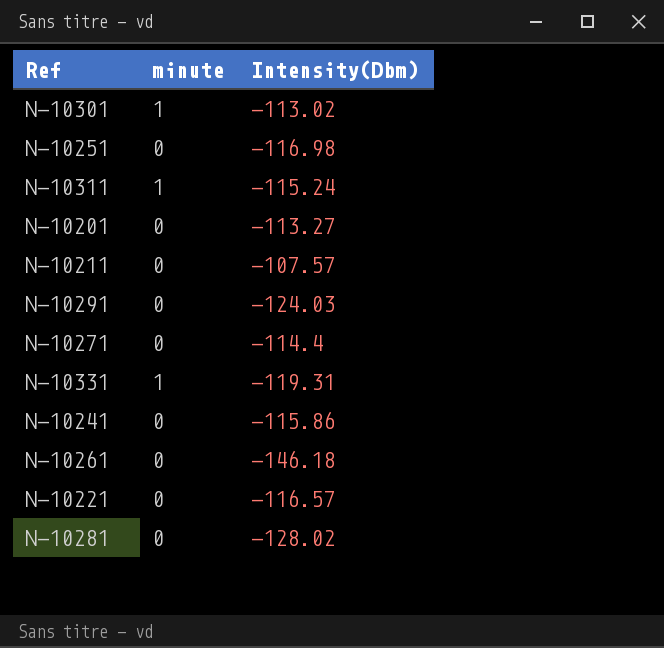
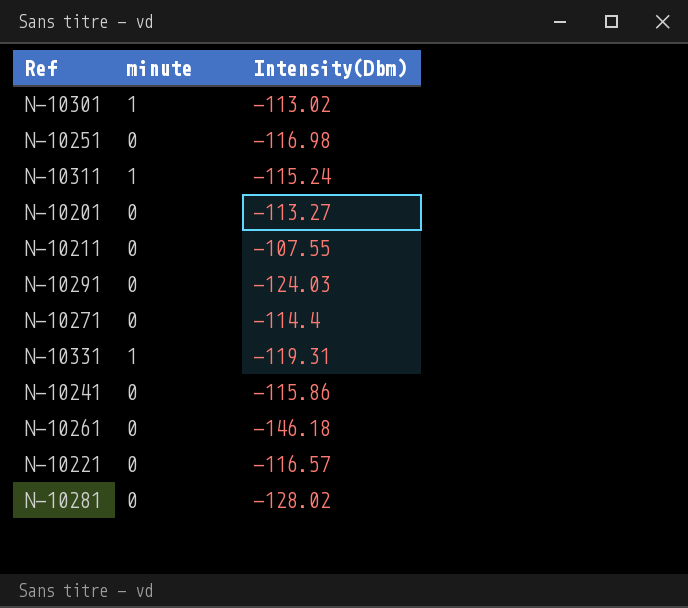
N-10211 | Intensity(Dbm): -107.57 -> -107.55

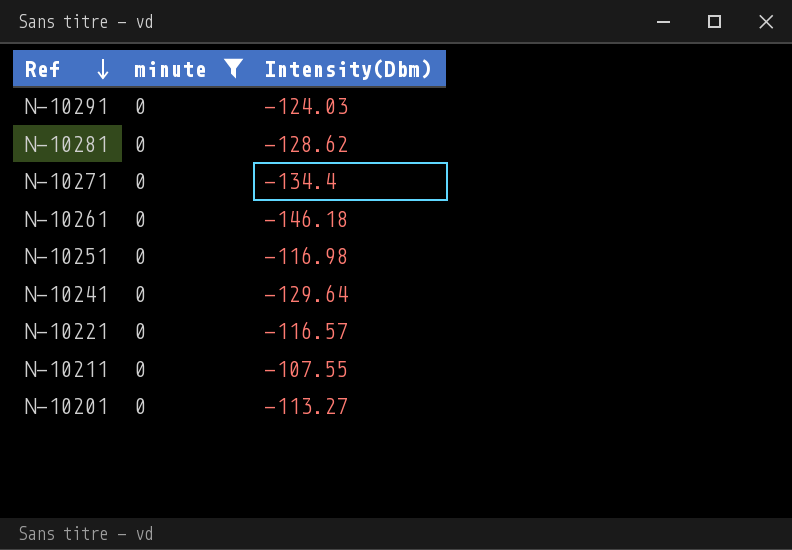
filter: none -> minute = 0
row order: none -> Ref descending
N-10281 | Intensity(Dbm): -128.02 -> -128.62
N-10271 | Intensity(Dbm): -114.4 -> -134.4
N-10241 | Intensity(Dbm): -115.86 -> -129.64

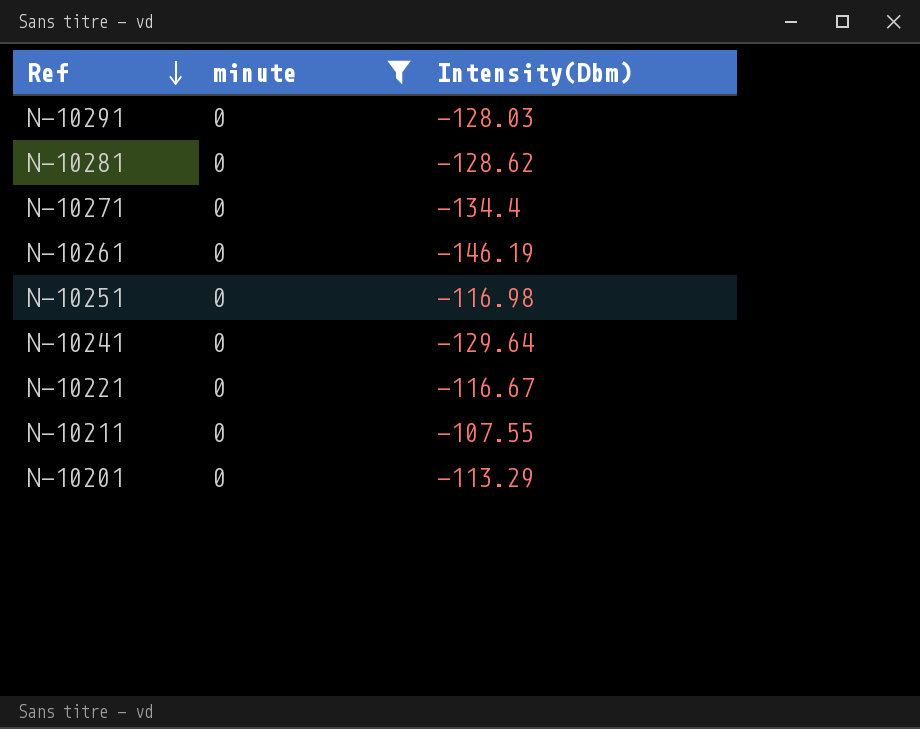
N-10291 | Intensity(Dbm): -124.03 -> -128.03
N-10261 | Intensity(Dbm): -146.18 -> -146.19
N-10221 | Intensity(Dbm): -116.57 -> -116.67
N-10201 | Intensity(Dbm): -113.27 -> -113.29

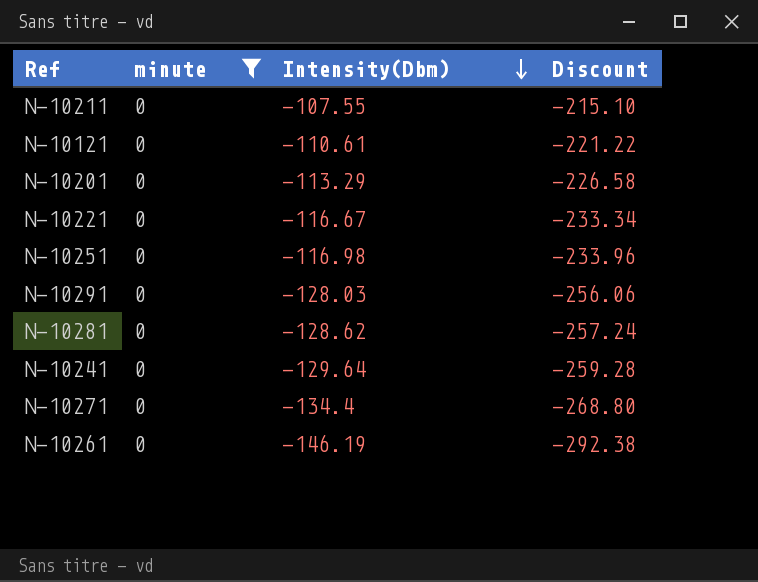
row order: Ref descending -> Intensity(Dbm) descending
column Discount | formula: none -> [Intensity(Dbm)] * 2
row N-10121: none -> 0 | -110.61 | -221.22

